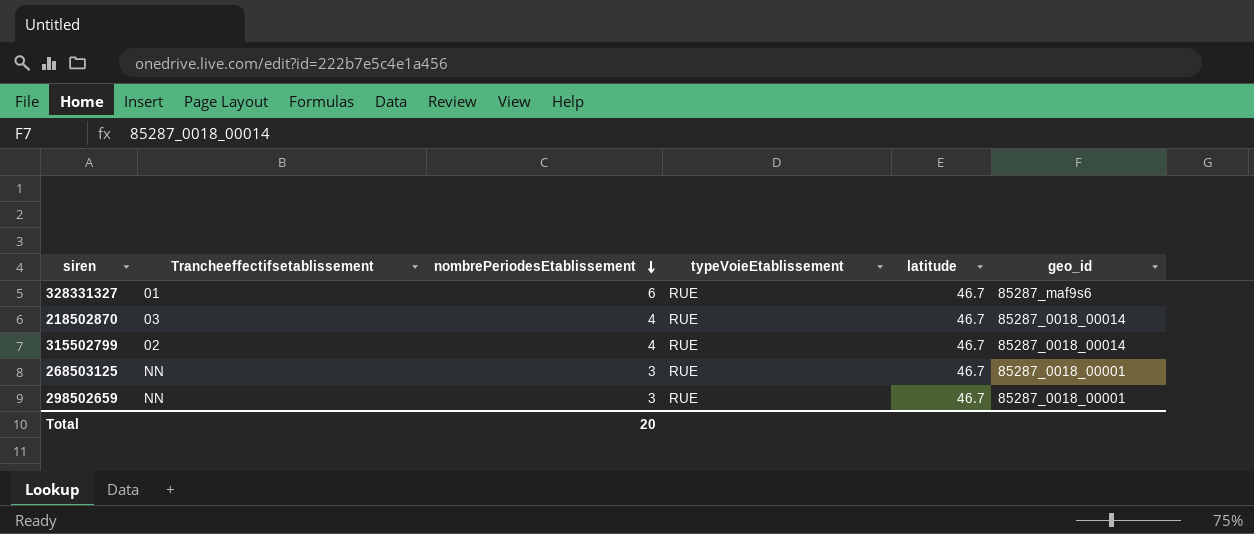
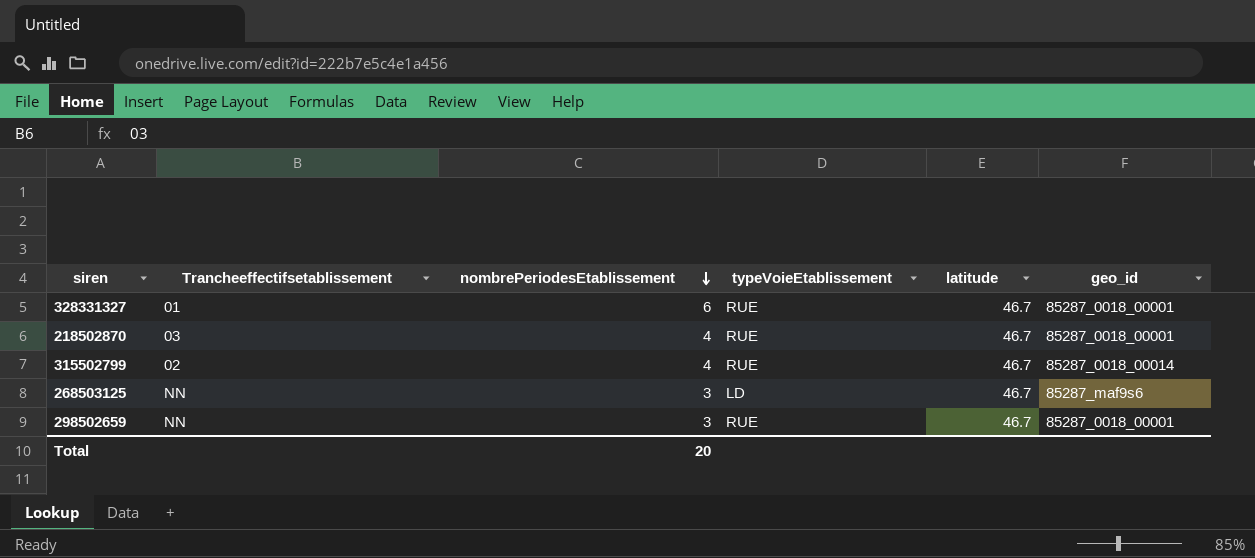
328331327 | geo_id: 85287_maf9s6 -> 85287_0018_00001
218502870 | geo_id: 85287_0018_00014 -> 85287_0018_00001
268503125 | typeVoieEtablissement: RUE -> LD
268503125 | geo_id: 85287_0018_00001 -> 85287_maf9s6

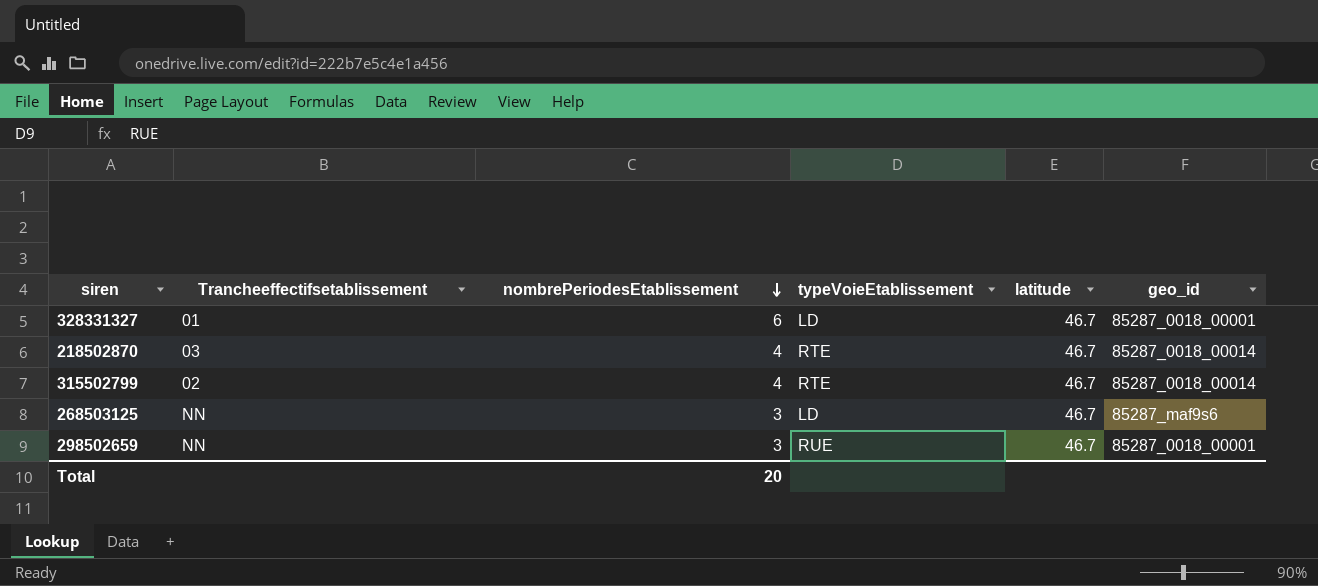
328331327 | typeVoieEtablissement: RUE -> LD
218502870 | typeVoieEtablissement: RUE -> RTE
218502870 | geo_id: 85287_0018_00001 -> 85287_0018_00014
315502799 | typeVoieEtablissement: RUE -> RTE

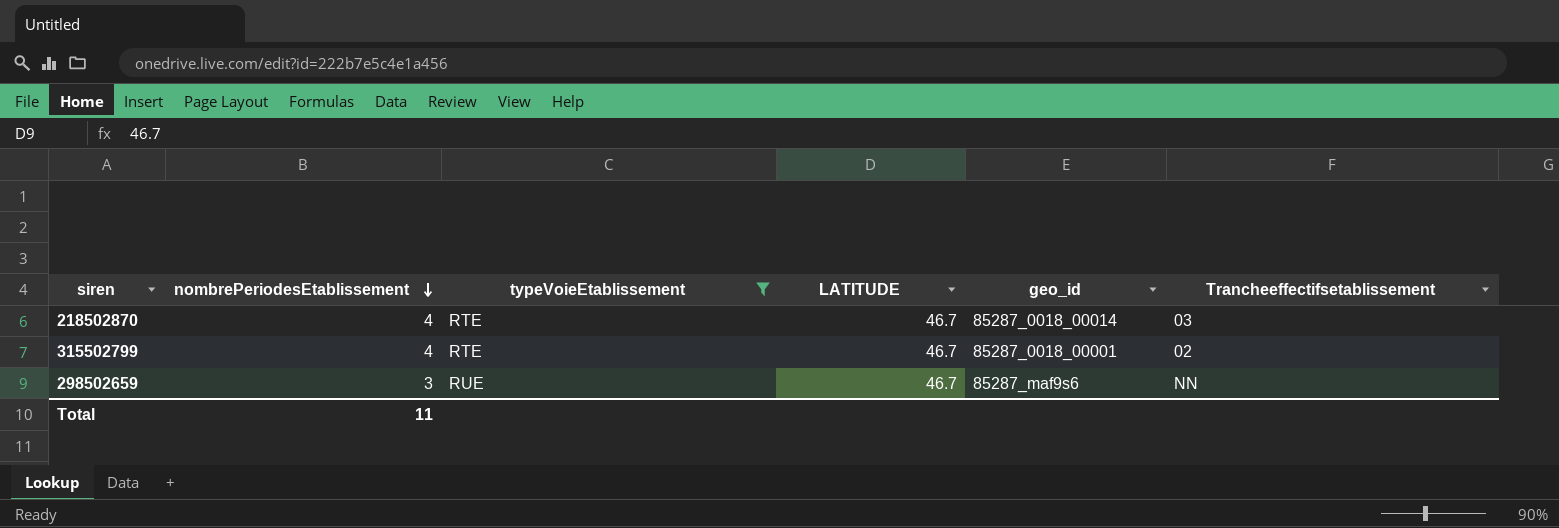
filter: none -> typeVoieEtablissement != LD
column name: latitude -> LATITUDE
column Trancheeffectifsetablissement | position: 2 -> 6
315502799 | geo_id: 85287_0018_00014 -> 85287_0018_00001
298502659 | geo_id: 85287_0018_00001 -> 85287_maf9s6
Total | nombrePeriodesEtablissement: 20 -> 11

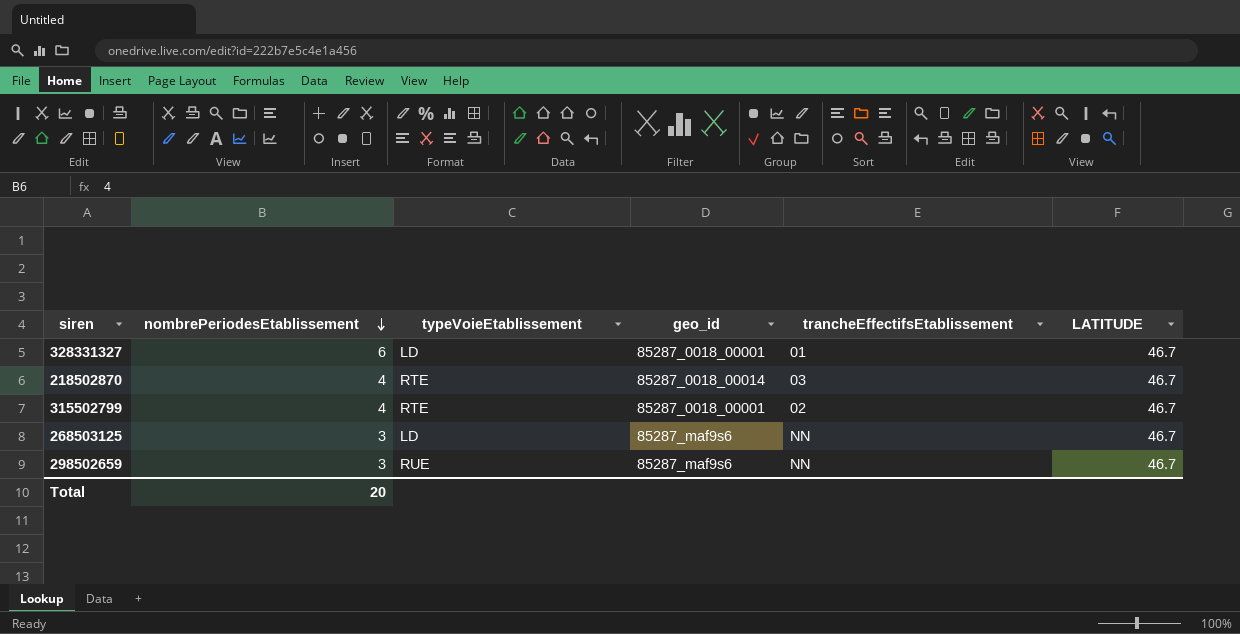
filter: typeVoieEtablissement != LD -> none
column name: Trancheeffectifsetablissement -> trancheEffectifsEtablissement
column LATITUDE | position: 4 -> 6
Total | nombrePeriodesEtablissement: 11 -> 20

